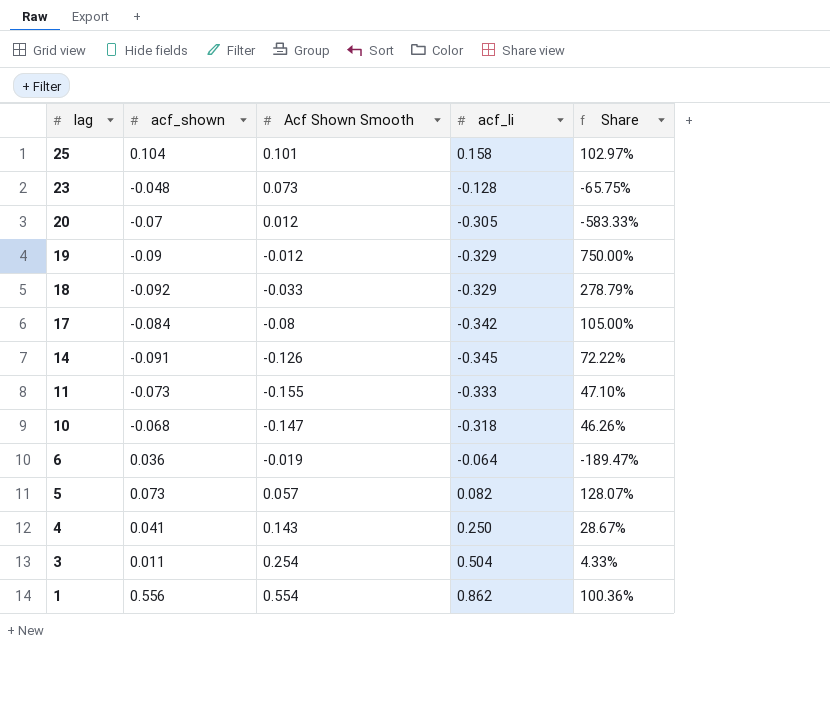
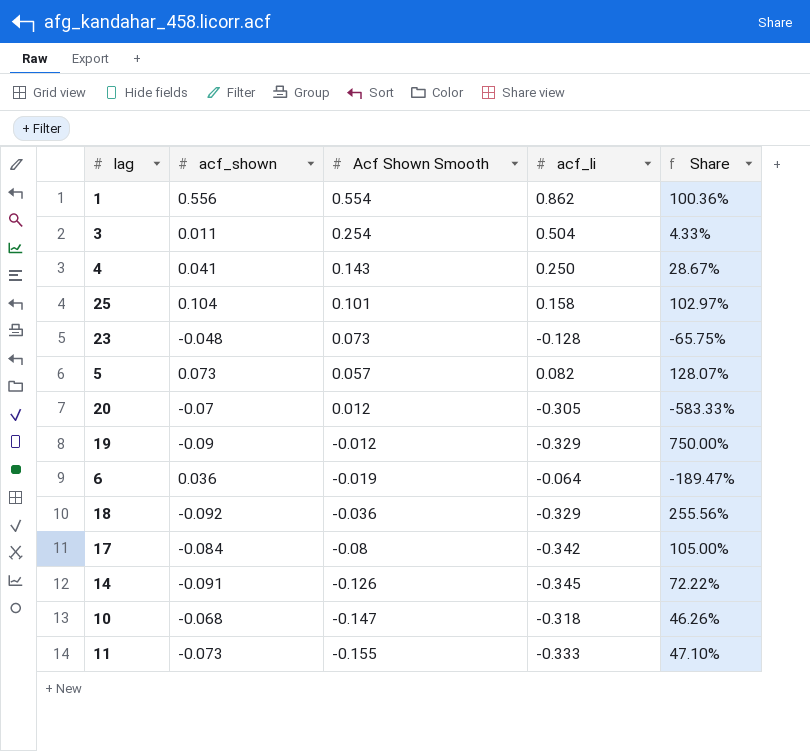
row order: lag descending -> Acf Shown Smooth descending
18 | Acf Shown Smooth: -0.033 -> -0.036
18 | Share: 278.79% -> 255.56%

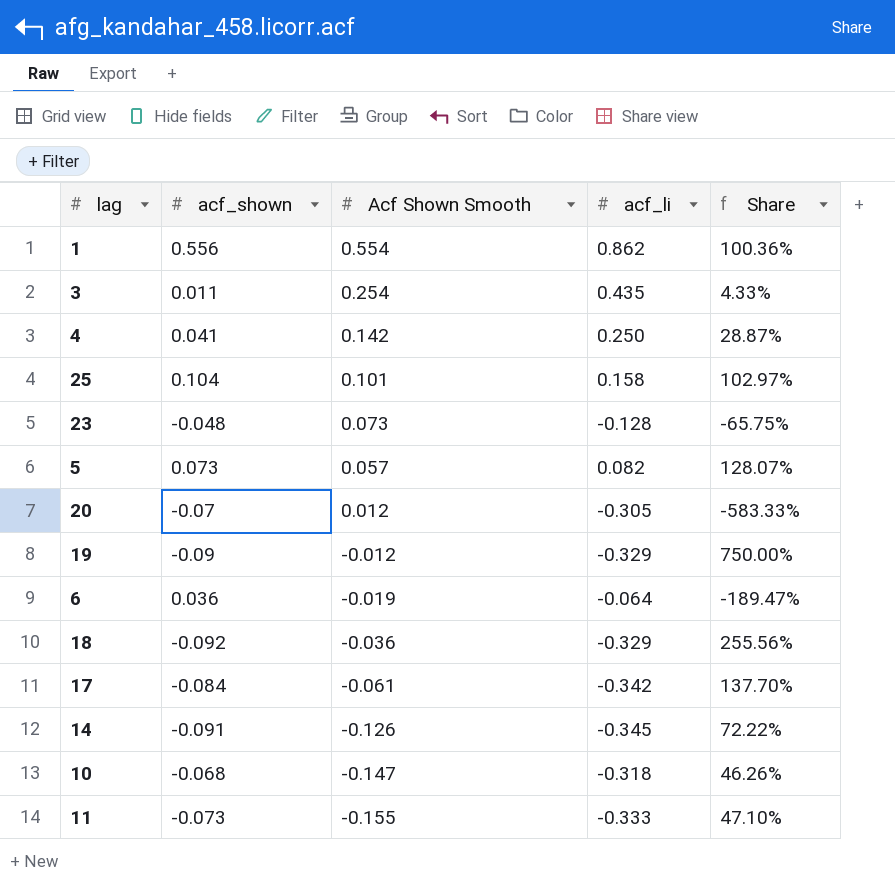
3 | acf_li: 0.504 -> 0.435
4 | Acf Shown Smooth: 0.143 -> 0.142
4 | Share: 28.67% -> 28.87%
17 | Acf Shown Smooth: -0.08 -> -0.061
17 | Share: 105.00% -> 137.70%

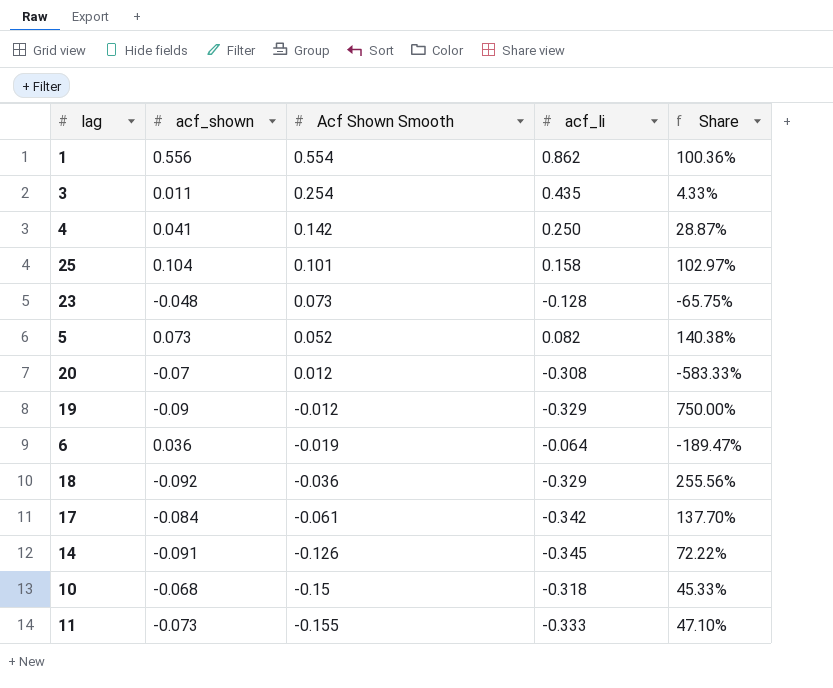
5 | Acf Shown Smooth: 0.057 -> 0.052
5 | Share: 128.07% -> 140.38%
20 | acf_li: -0.305 -> -0.308
10 | Acf Shown Smooth: -0.147 -> -0.15
10 | Share: 46.26% -> 45.33%

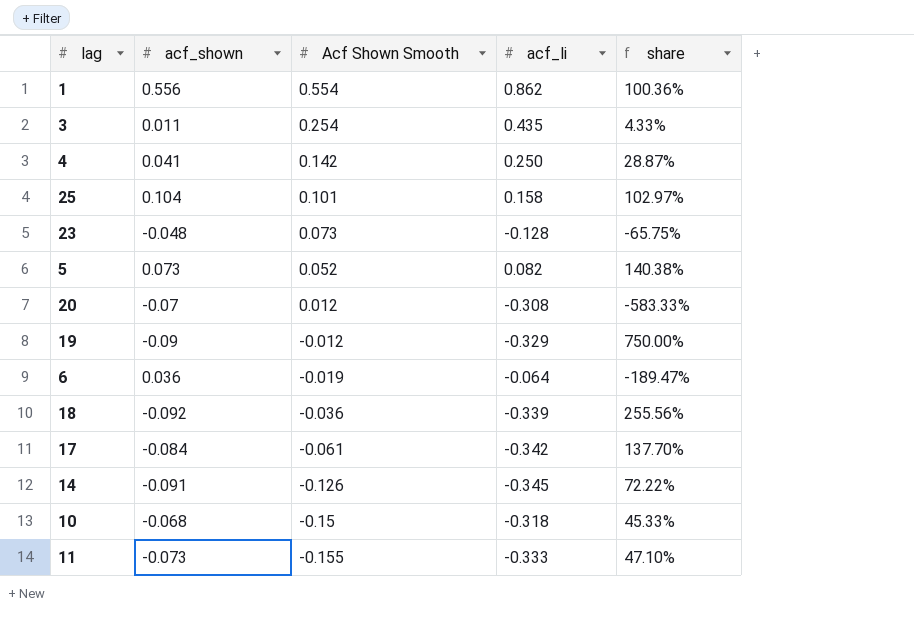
column name: Share -> share
18 | acf_li: -0.329 -> -0.339

